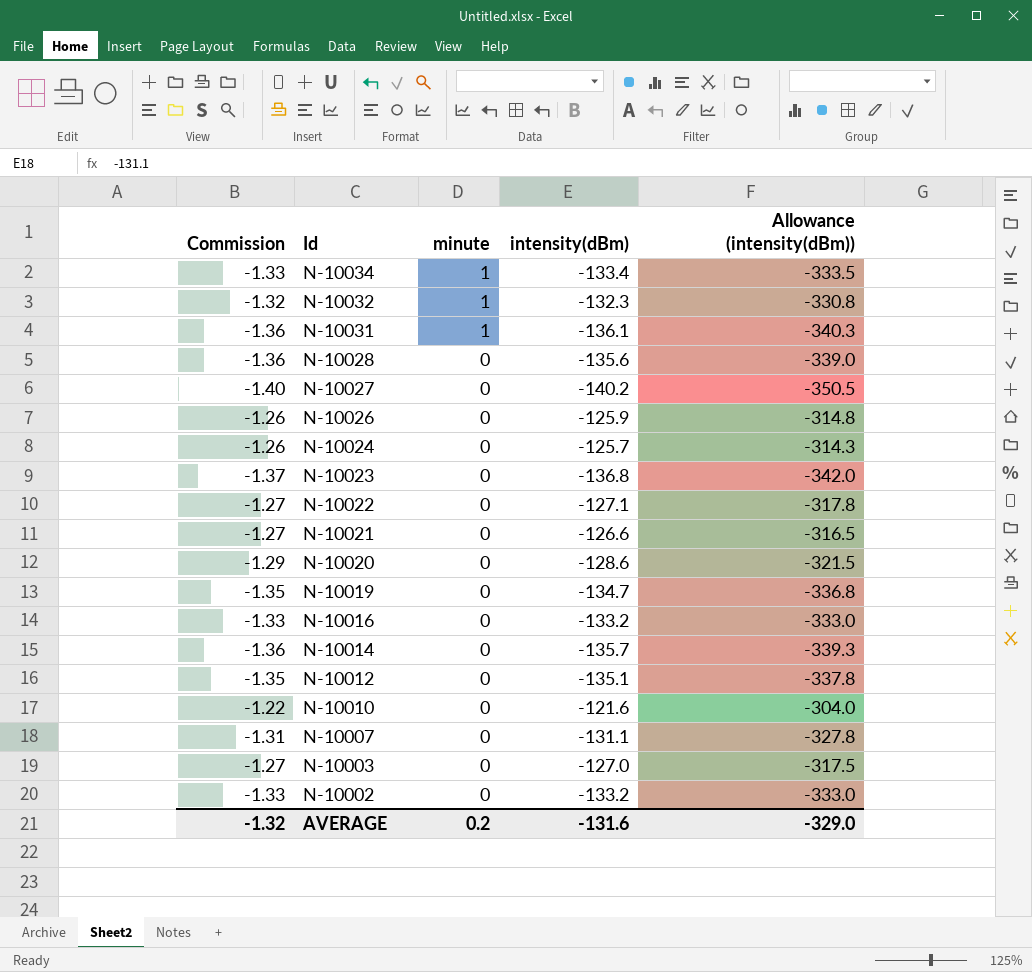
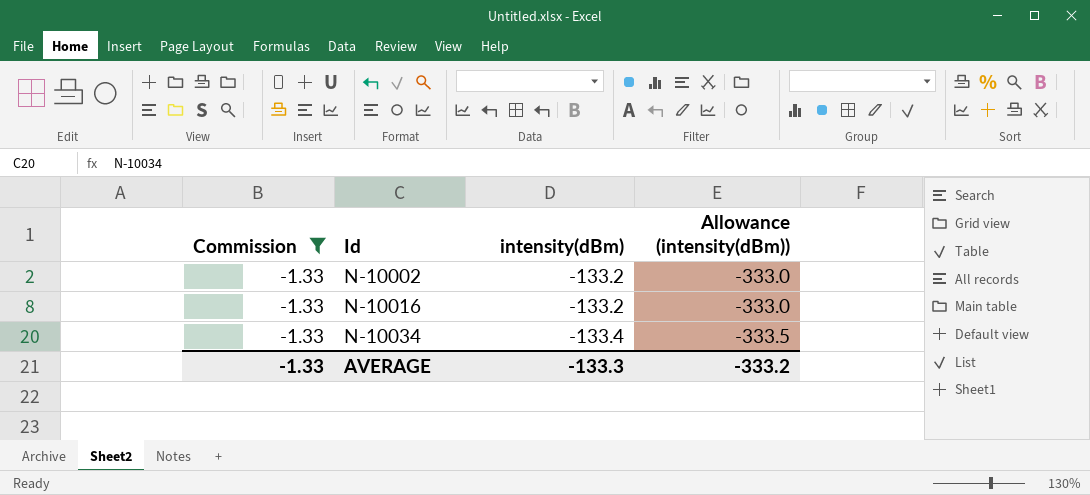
filter: none -> Commission = -1.33
row order: Id descending -> Id ascending
column minute | position: 3 -> none
AVERAGE | Commission: -1.32 -> -1.33
AVERAGE | intensity(dBm): -131.6 -> -133.3
AVERAGE | Allowance (intensity(dBm)): -329.0 -> -333.2

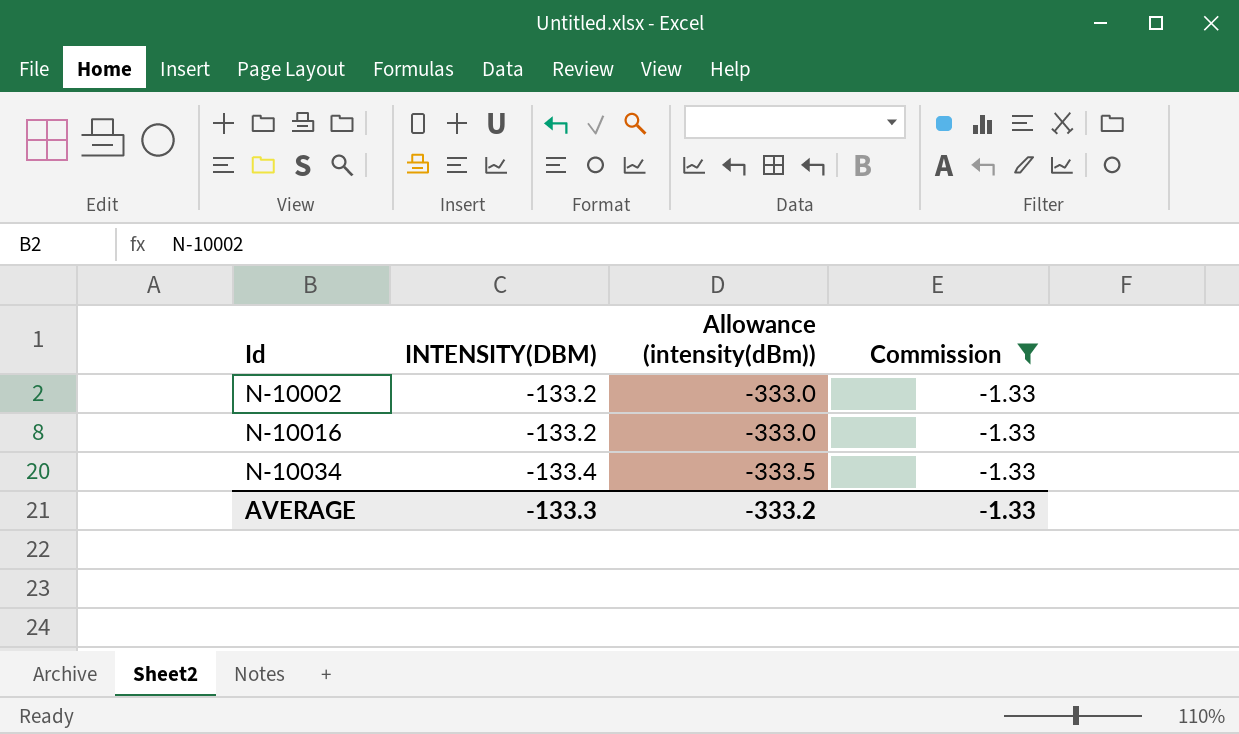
column name: intensity(dBm) -> INTENSITY(DBM)
column Commission | position: 1 -> 4

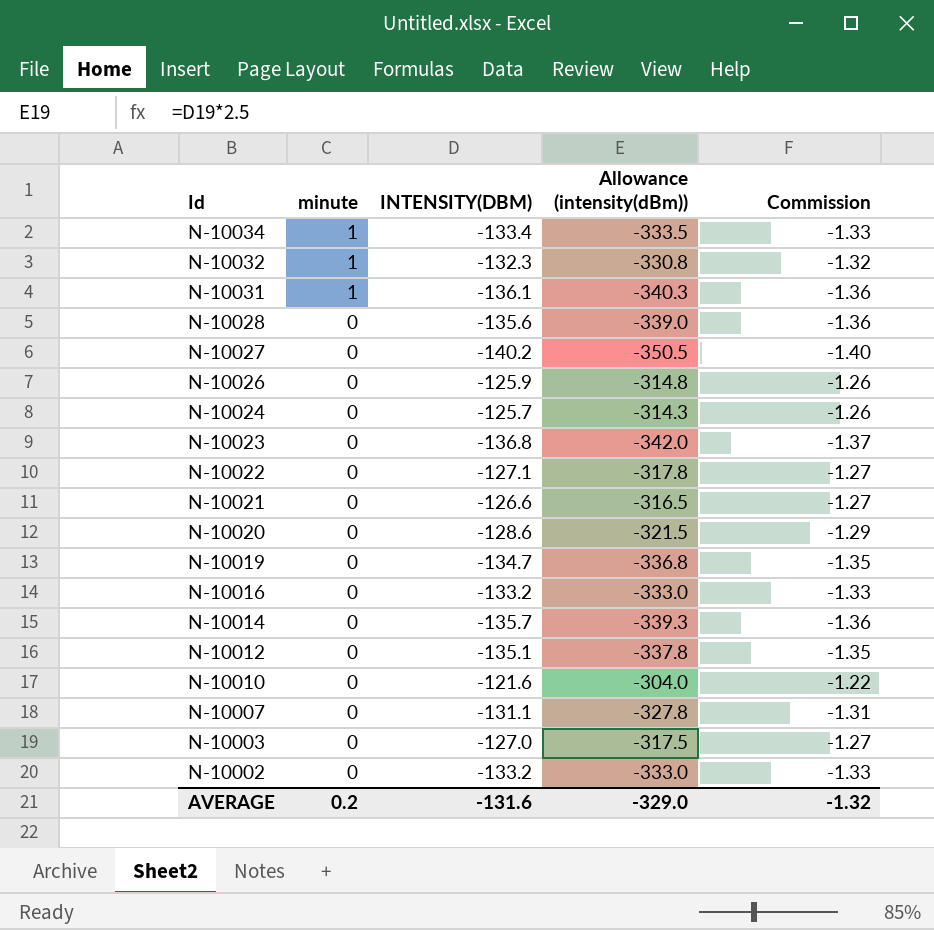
filter: Commission = -1.33 -> none
row order: Id ascending -> Id descending
column minute | position: none -> 2
AVERAGE | INTENSITY(DBM): -133.3 -> -131.6
AVERAGE | Allowance (intensity(dBm)): -333.2 -> -329.0
AVERAGE | Commission: -1.33 -> -1.32

